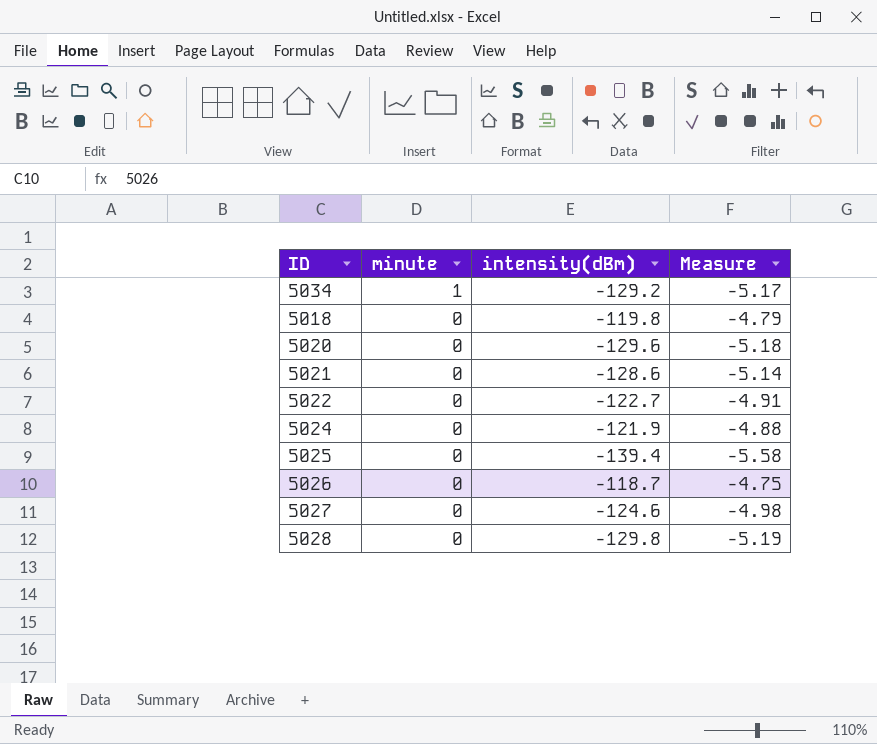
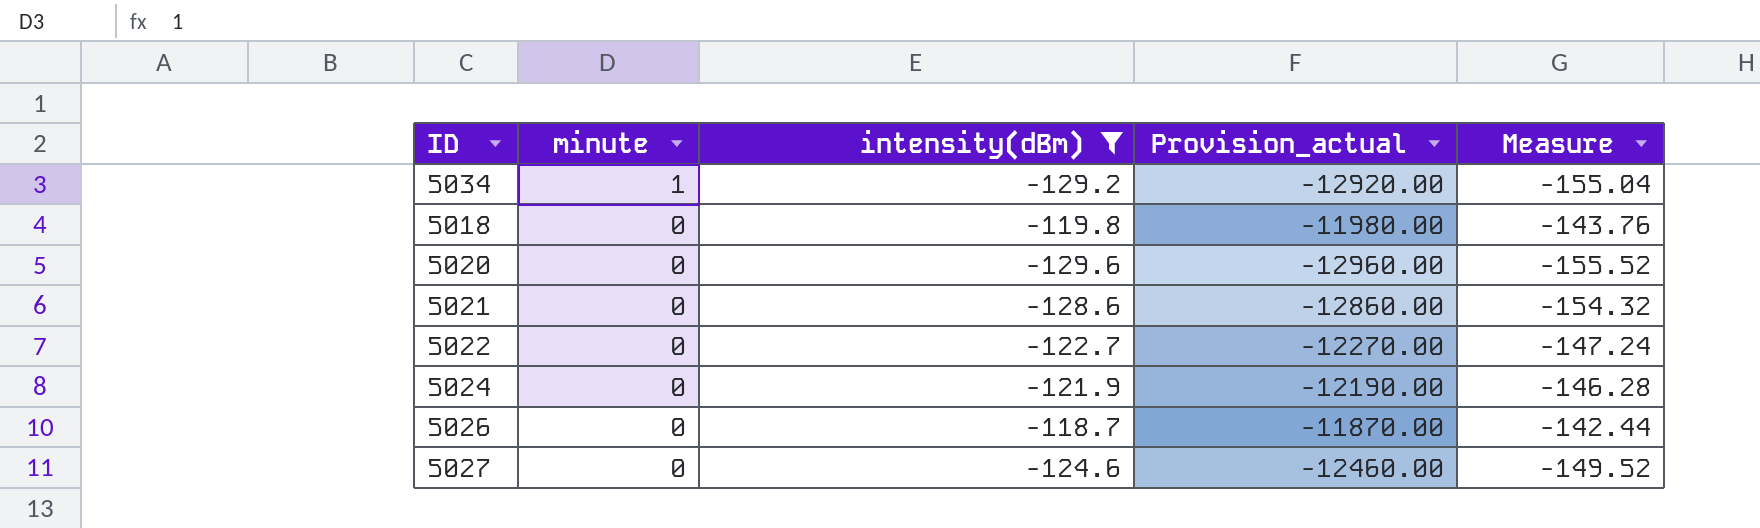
filter: none -> intensity(dBm) >= -129.6
column Provision_actual | formula: none -> [intensity(dBm)] * 100
column Measure | formula: [intensity(dBm)] * 0.04 -> [intensity(dBm)] * 1.2

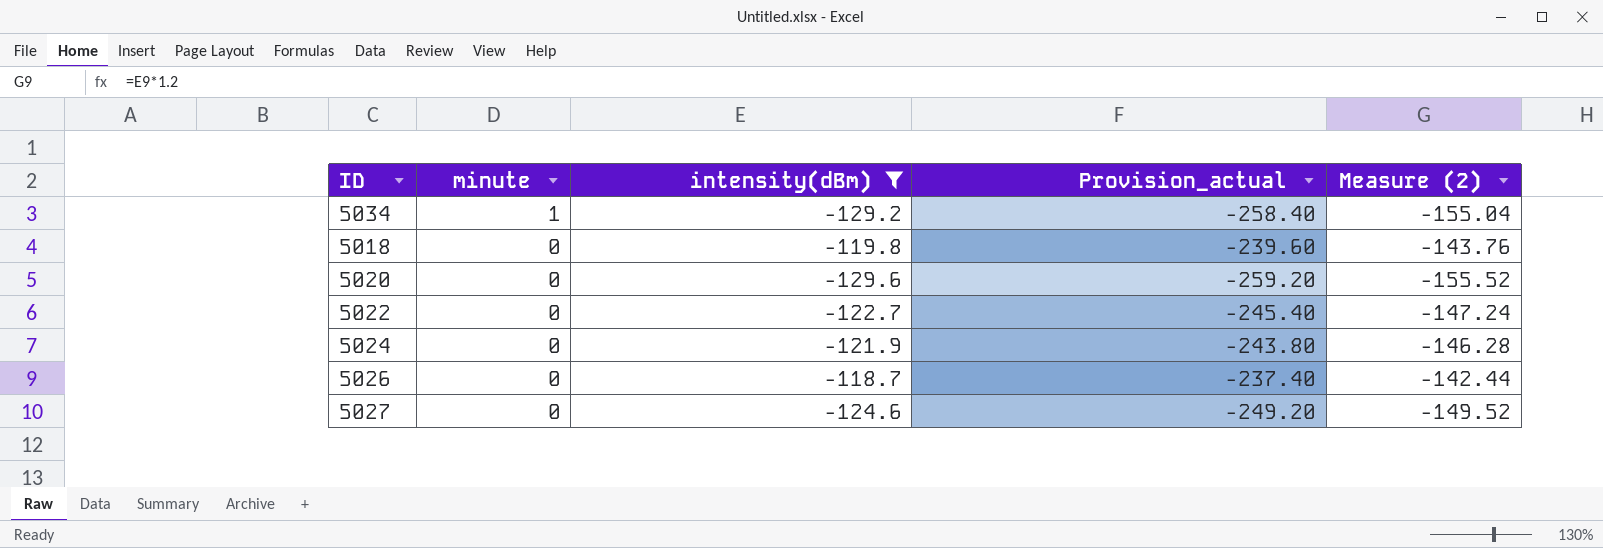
column Provision_actual | formula: [intensity(dBm)] * 100 -> [intensity(dBm)] * 2
column name: Measure -> Measure (2)
row 5021: 0 | -128.6 | -12860.00 | -154.32 -> none

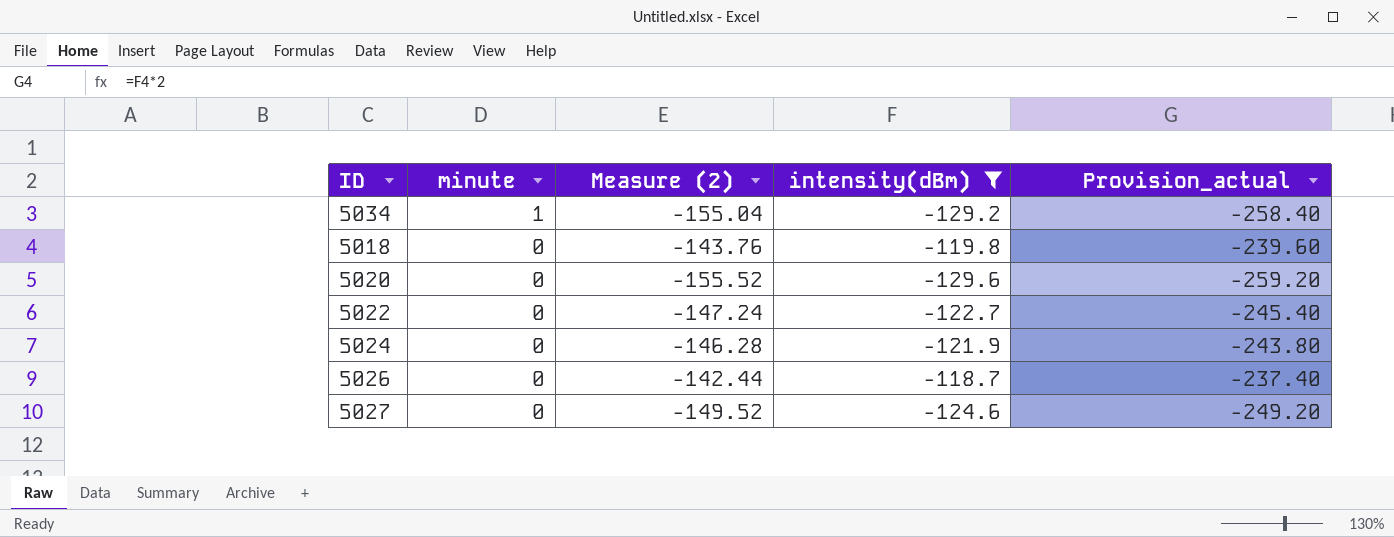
column Measure (2) | position: 5 -> 3

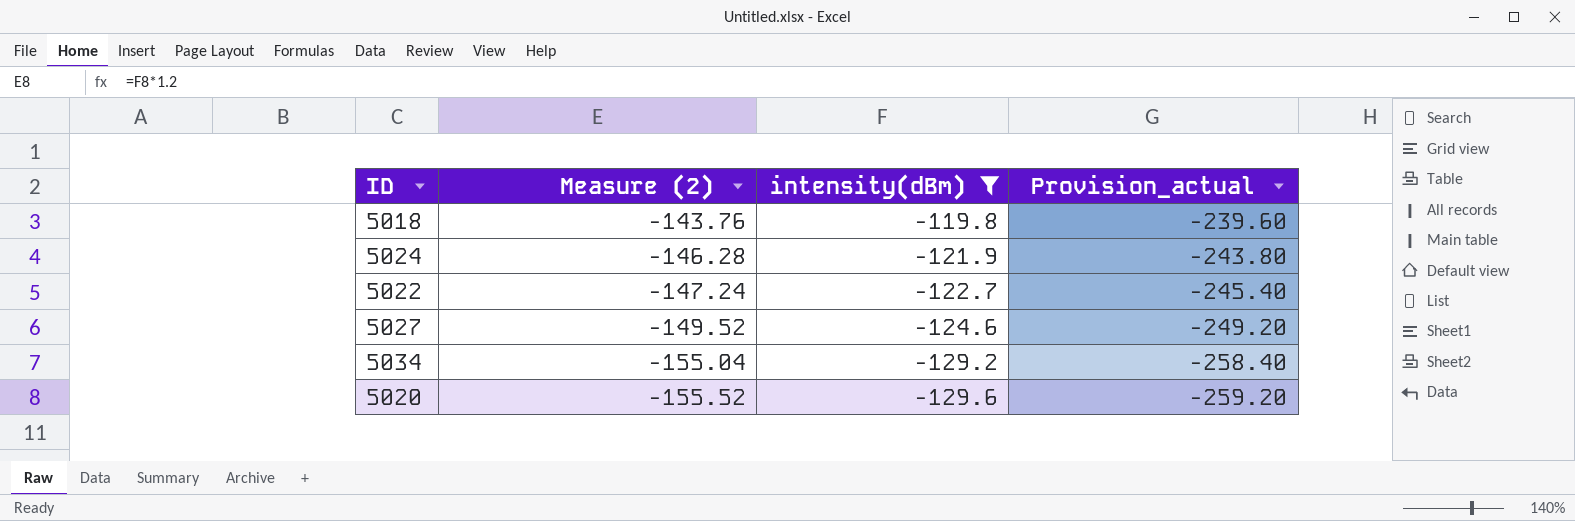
row order: minute descending -> Measure (2) descending
column minute | position: 2 -> none
row 5026: 0 | -142.44 | -118.7 | -237.40 -> none

